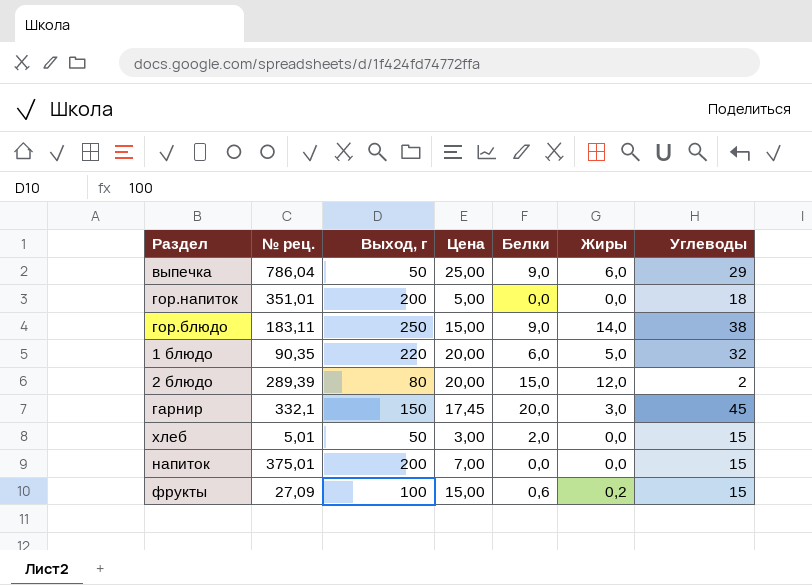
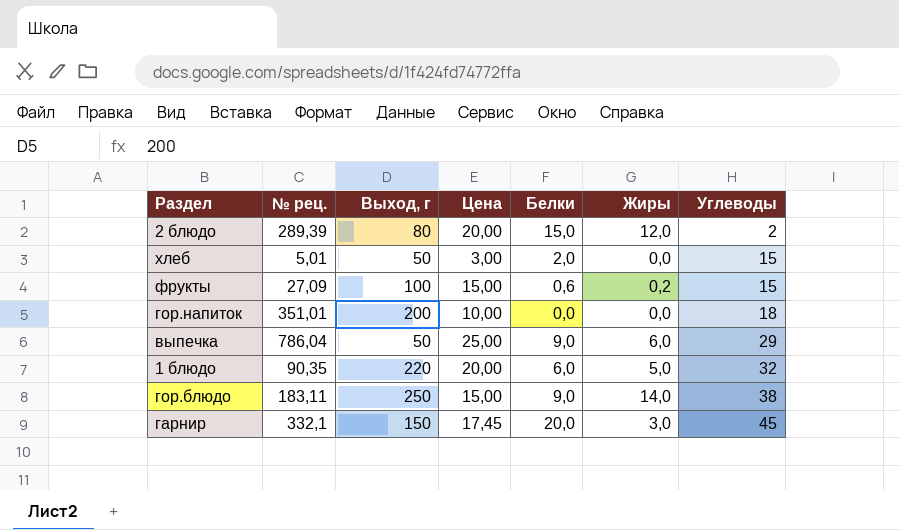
row order: none -> Углеводы ascending
row напиток: 375,01 | 200 | 7,00 | 0,0 | 0,0 | 15 -> none
гор.напиток | Цена: 5,00 -> 10,00

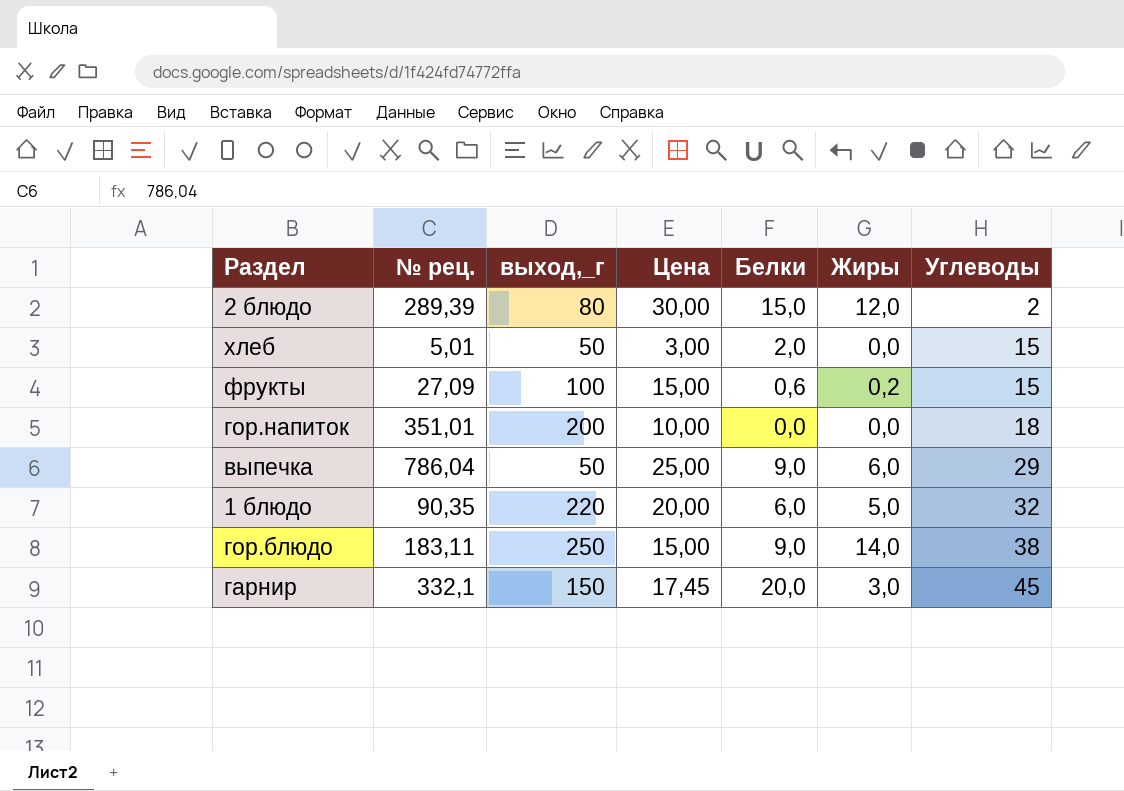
column name: Выход, г -> выход,_г
2 блюдо | Цена: 20,00 -> 30,00

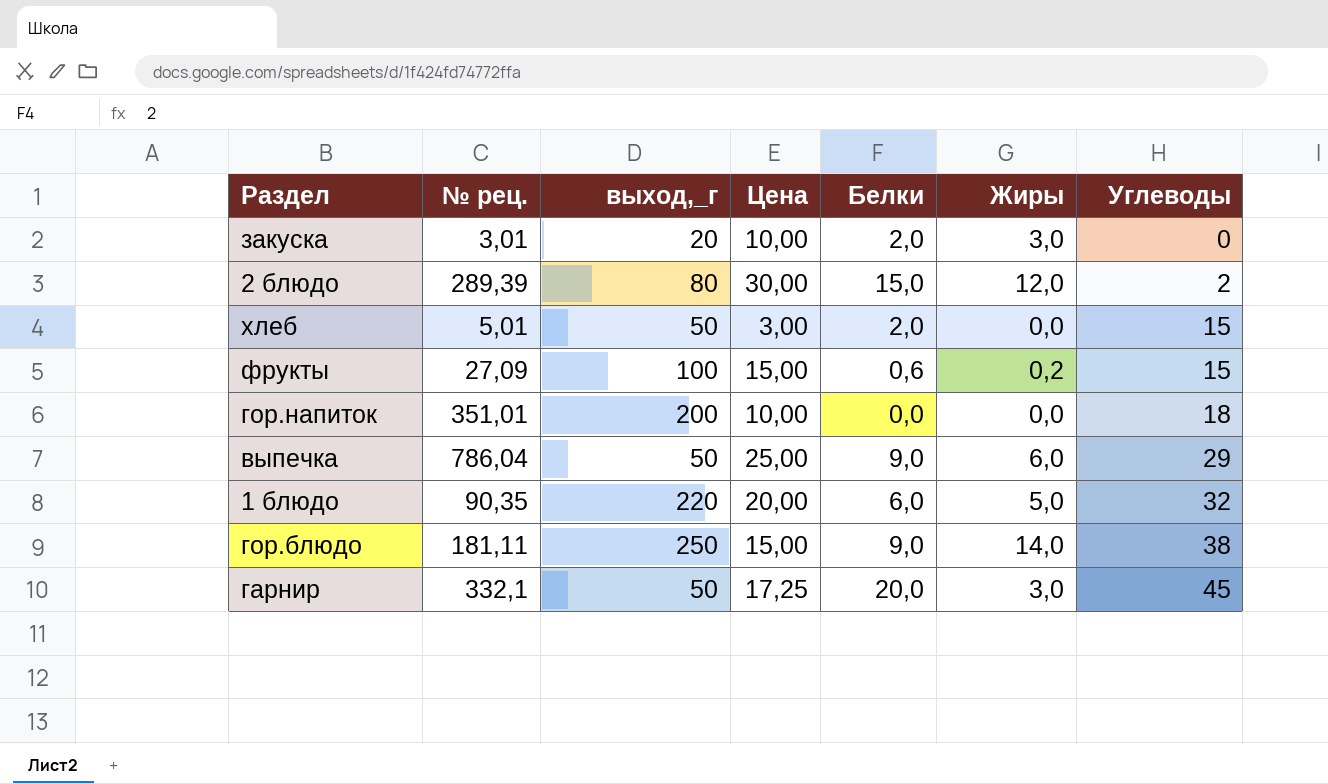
row закуска: none -> 3,01 | 20 | 10,00 | 2,0 | 3,0 | 0
гор.блюдо | № рец.: 183,11 -> 181,11
гарнир | выход,_г: 150 -> 50
гарнир | Цена: 17,45 -> 17,25

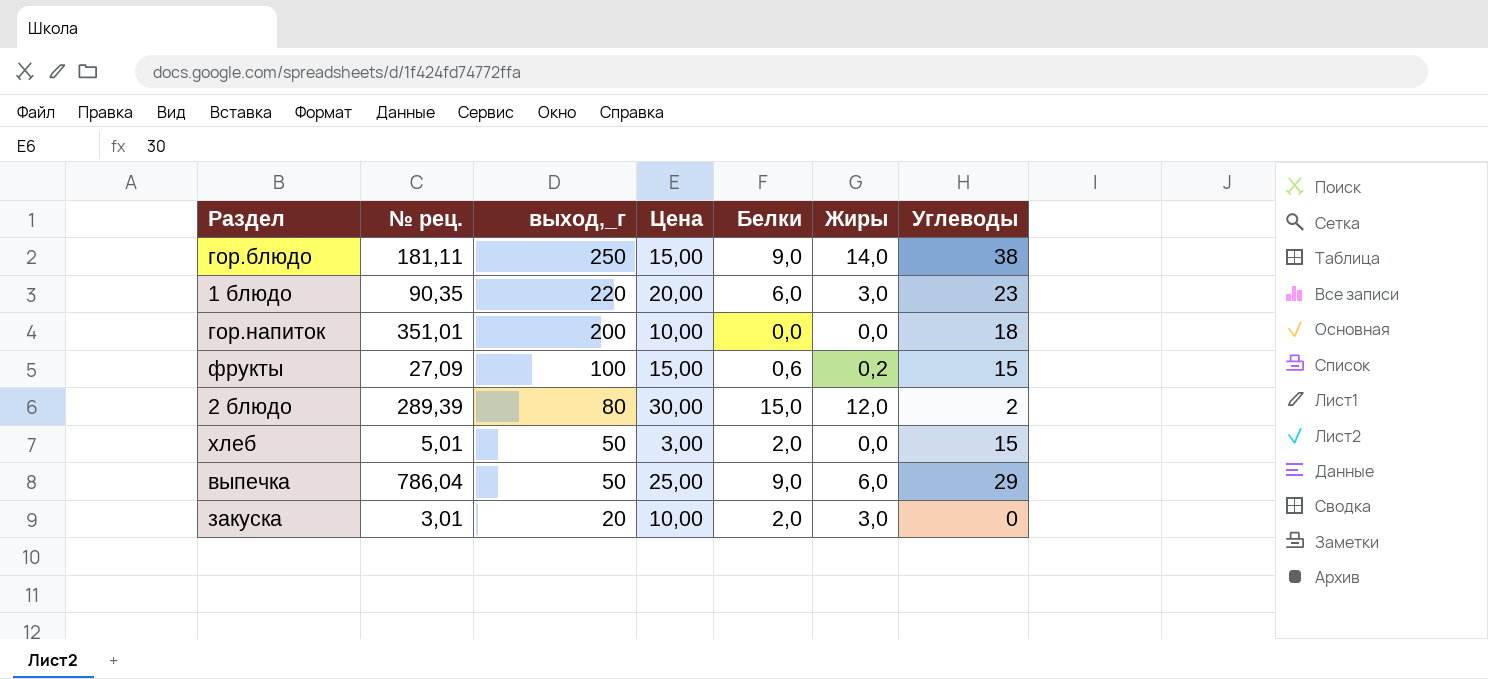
row order: Углеводы ascending -> выход,_г descending
row гарнир: 332,1 | 50 | 17,25 | 20,0 | 3,0 | 45 -> none
1 блюдо | Жиры: 5,0 -> 3,0
1 блюдо | Углеводы: 32 -> 23

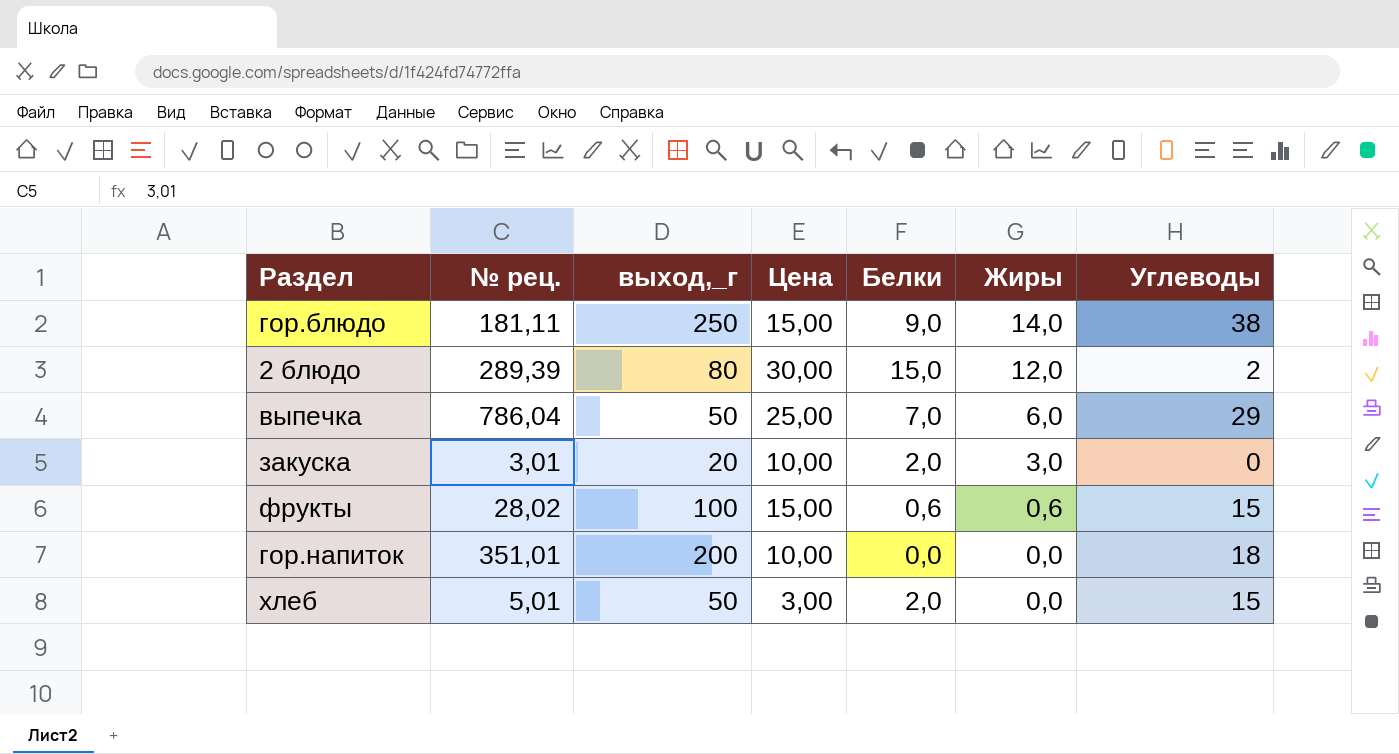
row order: выход,_г descending -> Жиры descending
row 1 блюдо: 90,35 | 220 | 20,00 | 6,0 | 3,0 | 23 -> none
выпечка | Белки: 9,0 -> 7,0
фрукты | № рец.: 27,09 -> 28,02
фрукты | Жиры: 0,2 -> 0,6

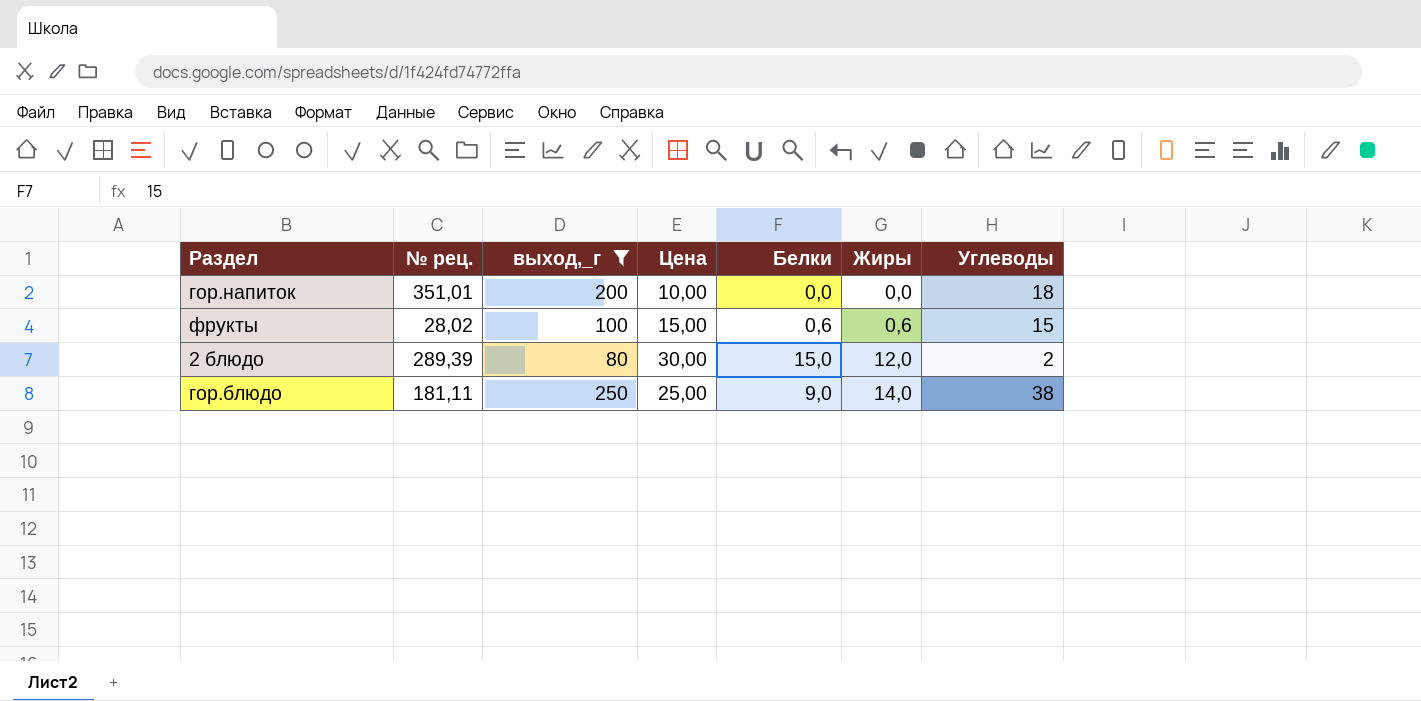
filter: none -> выход,_г >= 80
row order: Жиры descending -> Жиры ascending
гор.блюдо | Цена: 15,00 -> 25,00

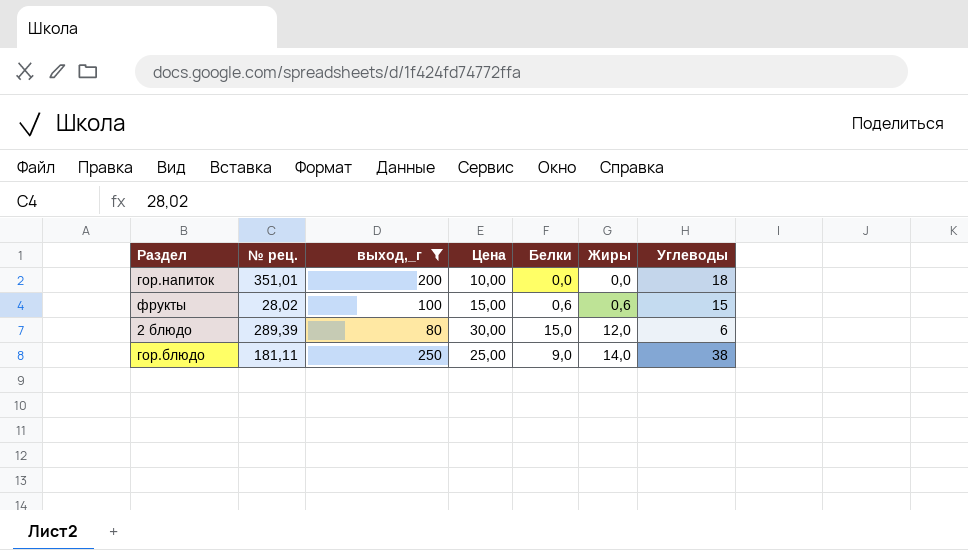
2 блюдо | Углеводы: 2 -> 6

